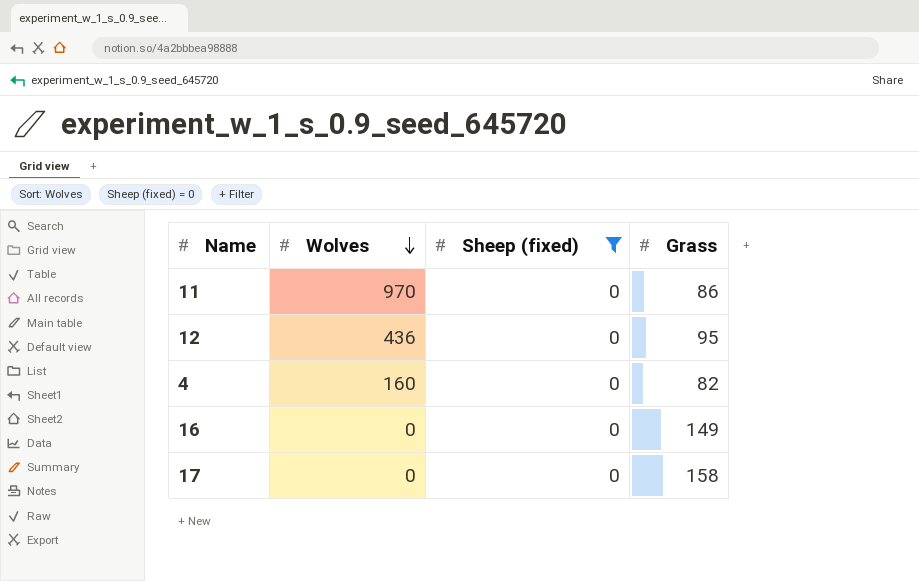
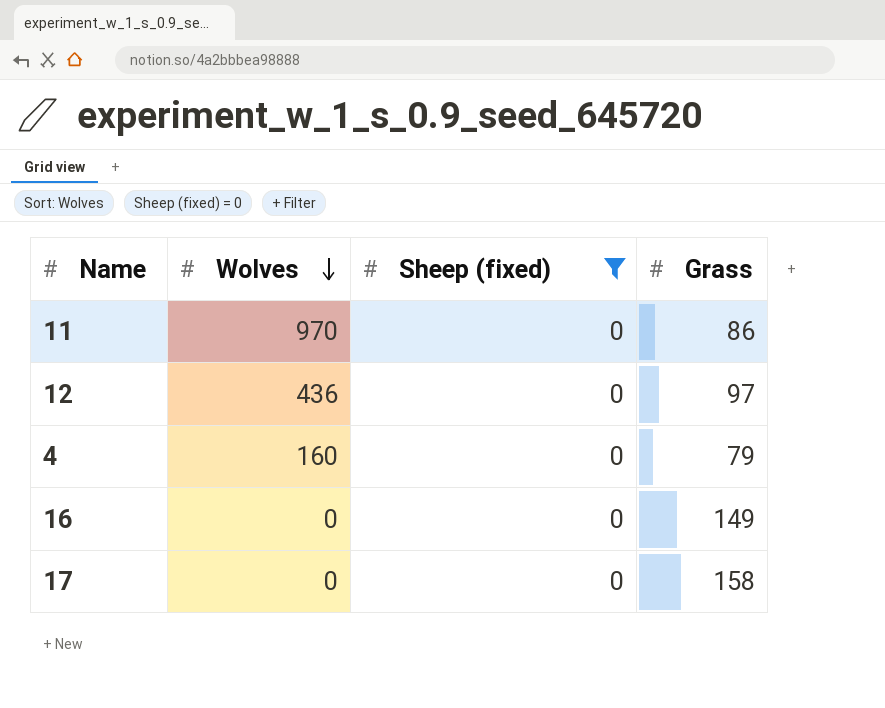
12 | Grass: 95 -> 97
4 | Grass: 82 -> 79

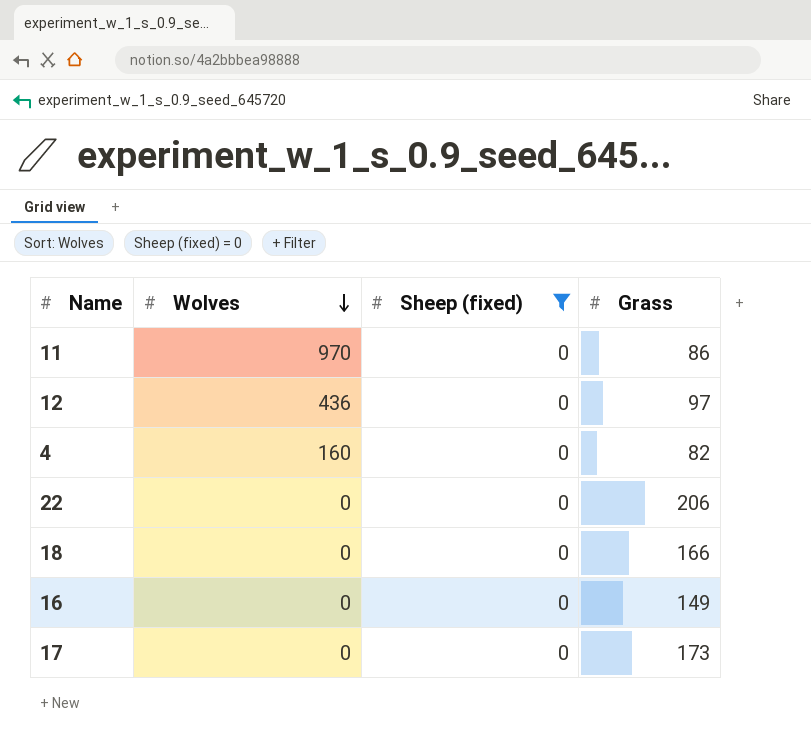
4 | Grass: 79 -> 82
row 22: none -> 0 | 0 | 206
row 18: none -> 0 | 0 | 166
17 | Grass: 158 -> 173

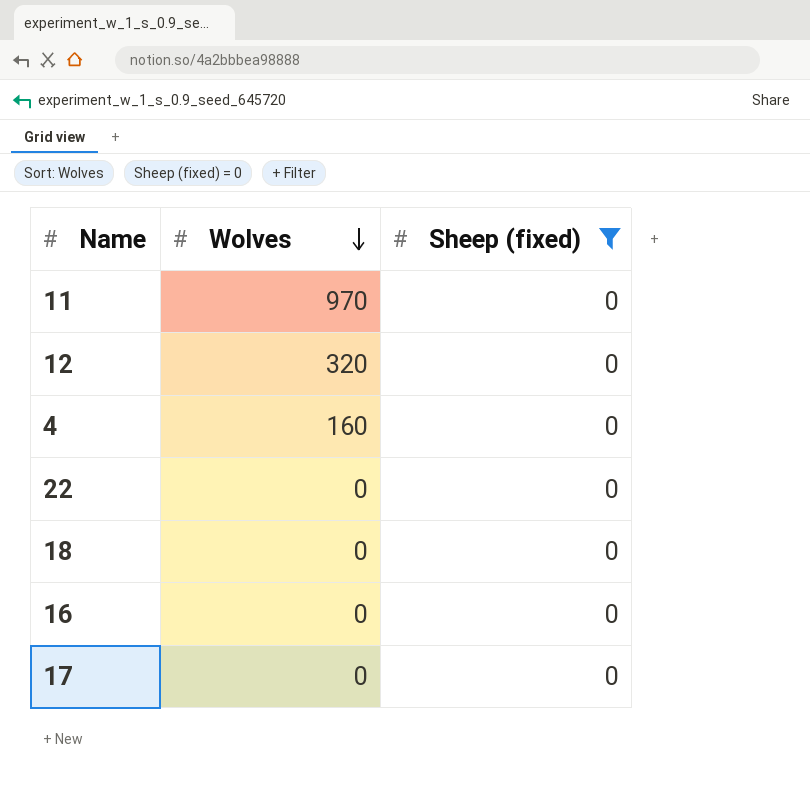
column Grass | position: 4 -> none
12 | Wolves: 436 -> 320

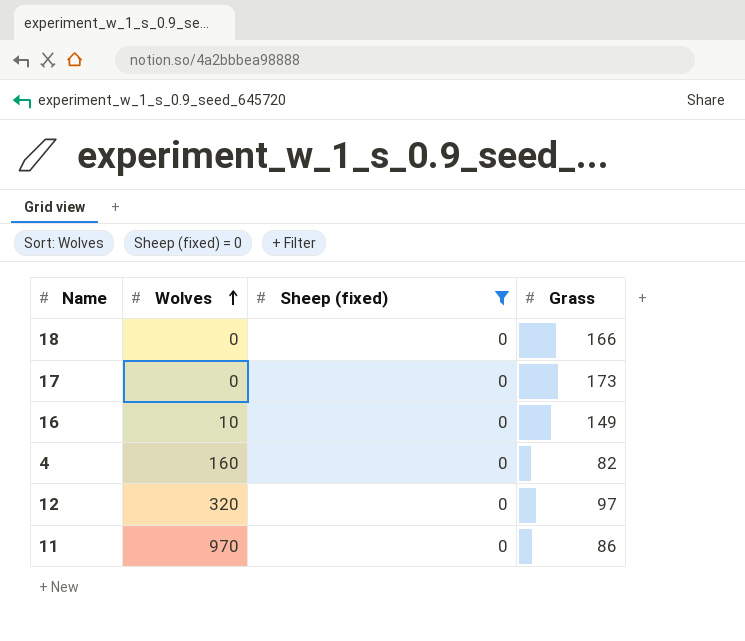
row order: Wolves descending -> Wolves ascending
column Grass | position: none -> 4
row 22: 0 | 0 -> none
16 | Wolves: 0 -> 10

